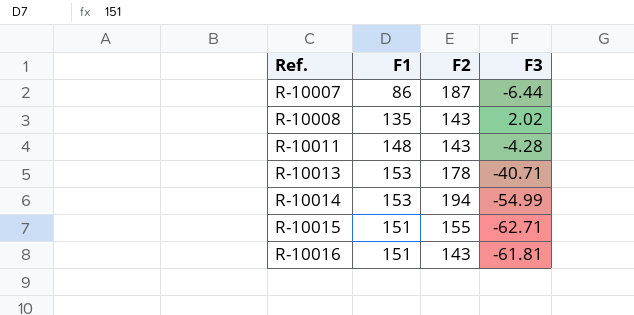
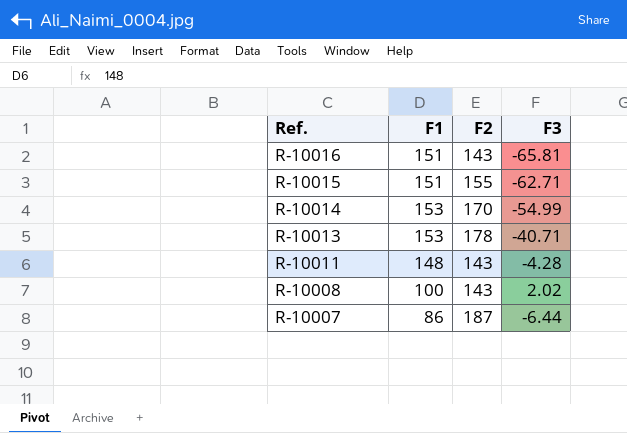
row order: Ref. ascending -> Ref. descending
R-10016 | F3: -61.81 -> -65.81
R-10014 | F2: 194 -> 170
R-10008 | F1: 135 -> 100

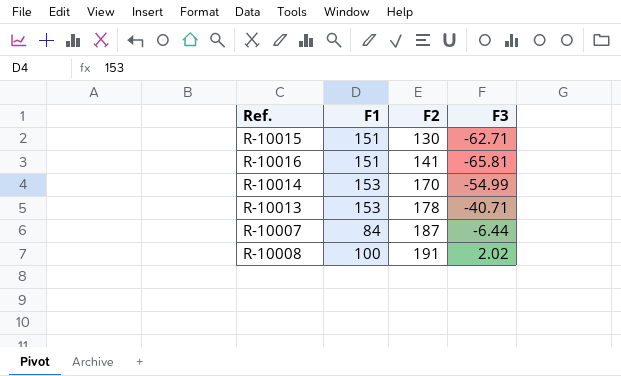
row order: Ref. descending -> F2 ascending
row R-10011: 148 | 143 | -4.28 -> none
R-10015 | F2: 155 -> 130
R-10016 | F2: 143 -> 141
R-10007 | F1: 86 -> 84
R-10008 | F2: 143 -> 191

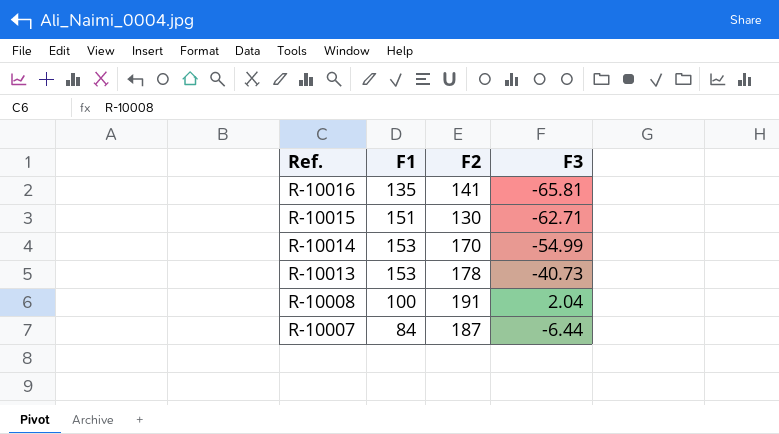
row order: F2 ascending -> Ref. descending
R-10016 | F1: 151 -> 135
R-10013 | F3: -40.71 -> -40.73
R-10008 | F3: 2.02 -> 2.04

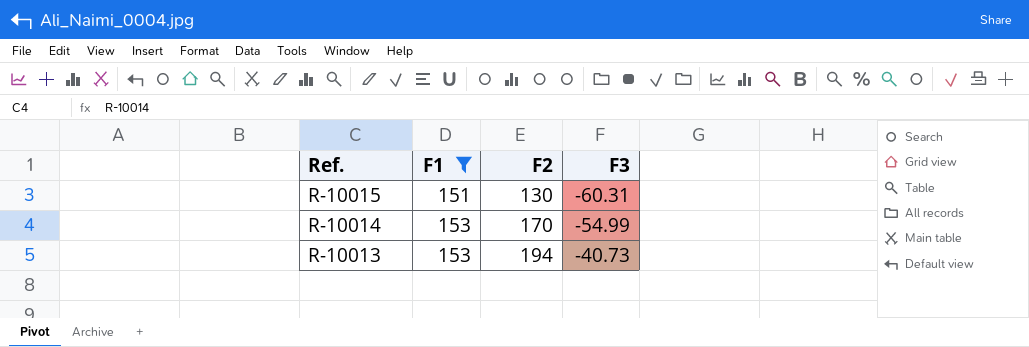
filter: none -> F1 >= 151
R-10015 | F3: -62.71 -> -60.31
R-10013 | F2: 178 -> 194

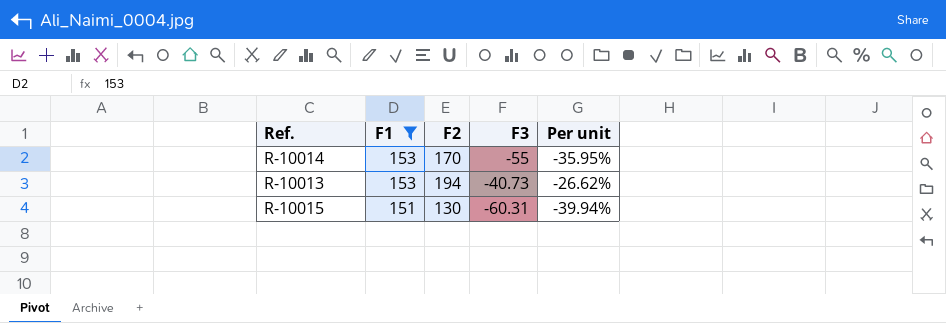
row order: Ref. descending -> F1 descending
column Per unit | formula: none -> [F3] / [F1]
R-10014 | F3: -54.99 -> -55

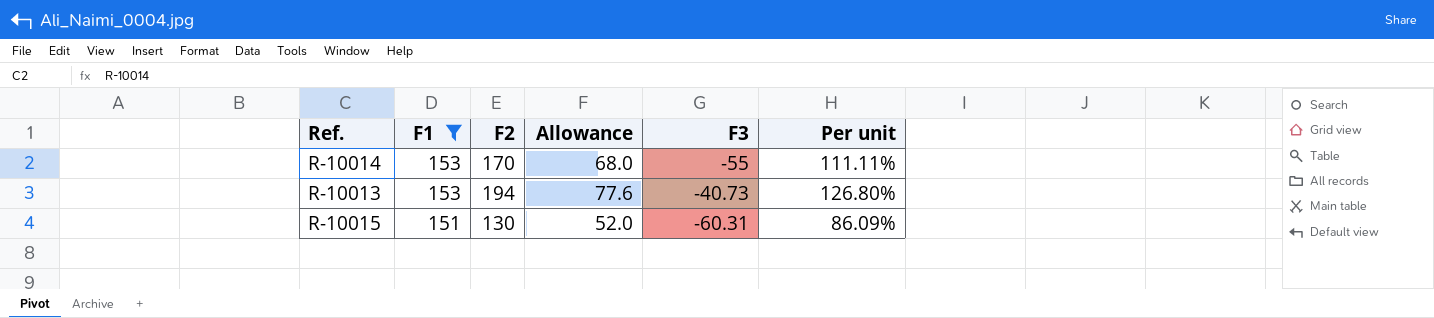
column Allowance | formula: none -> [F2] * 0.4
column Per unit | formula: [F3] / [F1] -> [F2] / [F1]

